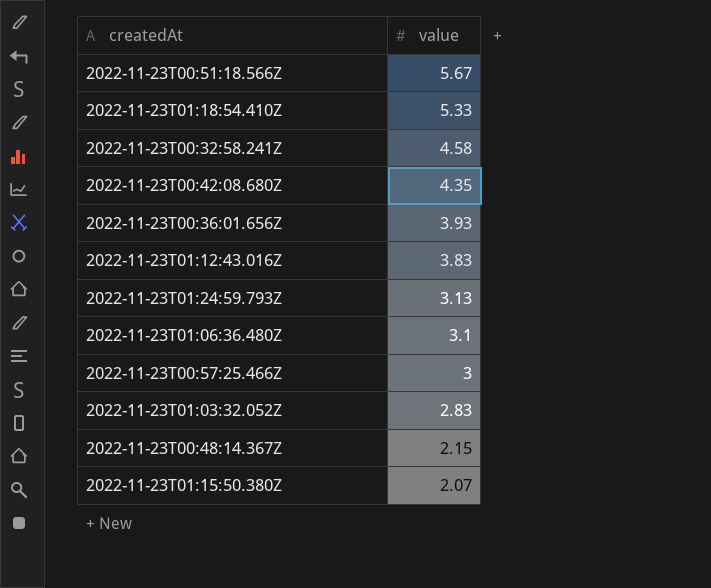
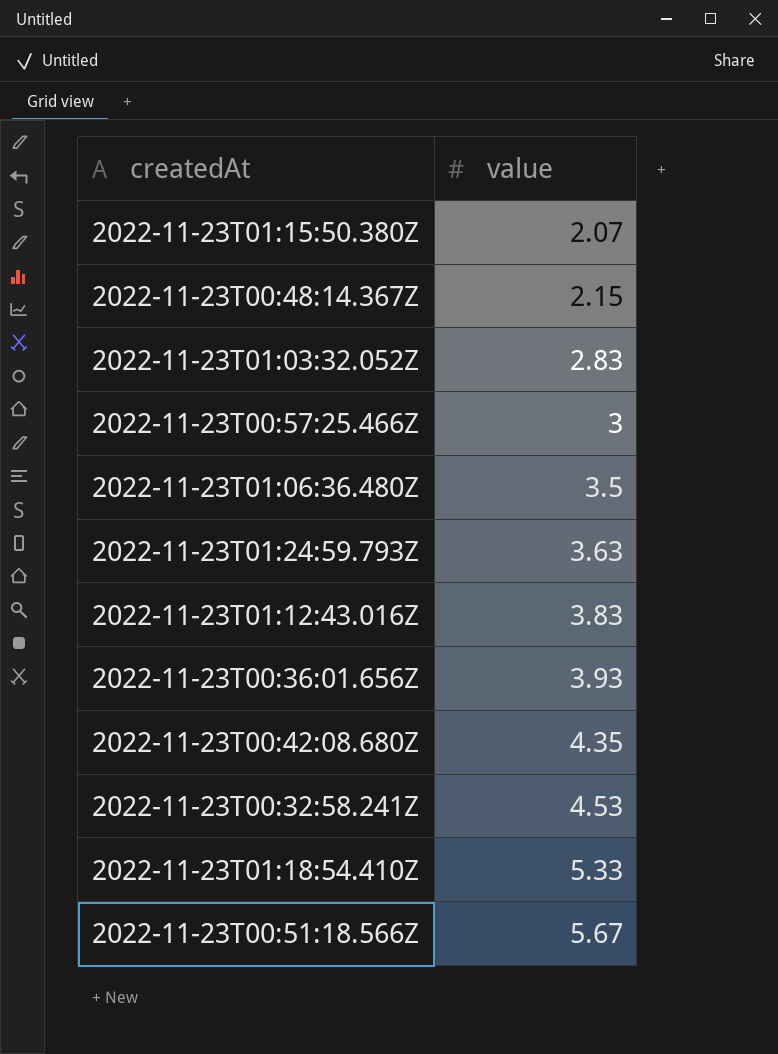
row order: value descending -> value ascending
2022-11-23T01:06:36.480Z | value: 3.1 -> 3.5
2022-11-23T01:24:59.793Z | value: 3.13 -> 3.63
2022-11-23T00:32:58.241Z | value: 4.58 -> 4.53

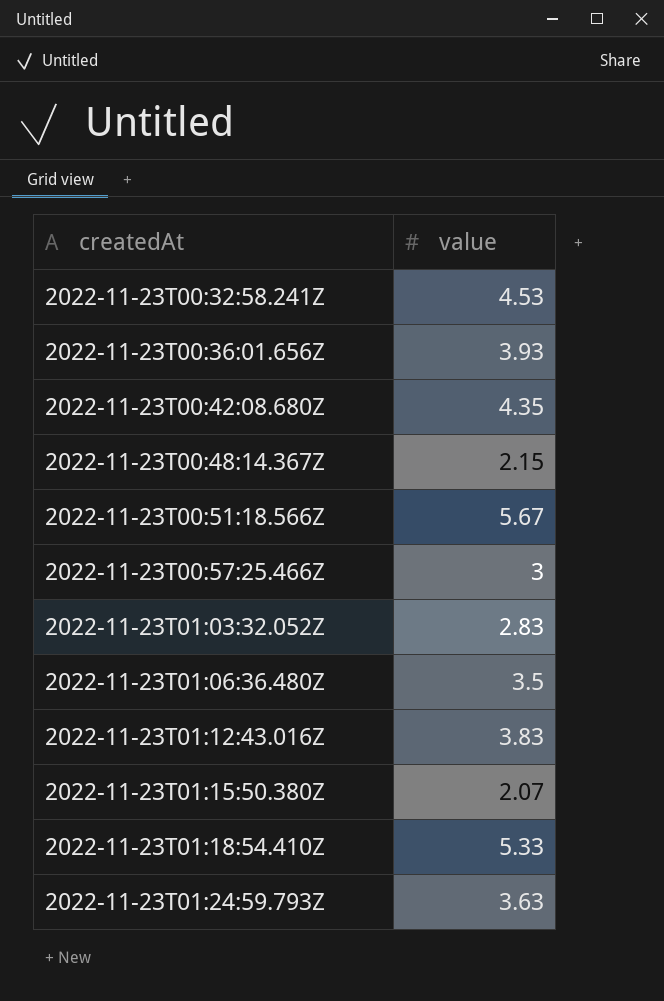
row order: value ascending -> createdAt ascending

